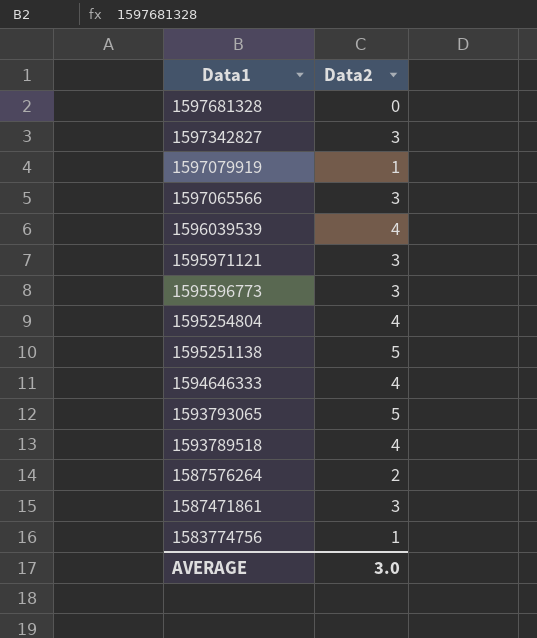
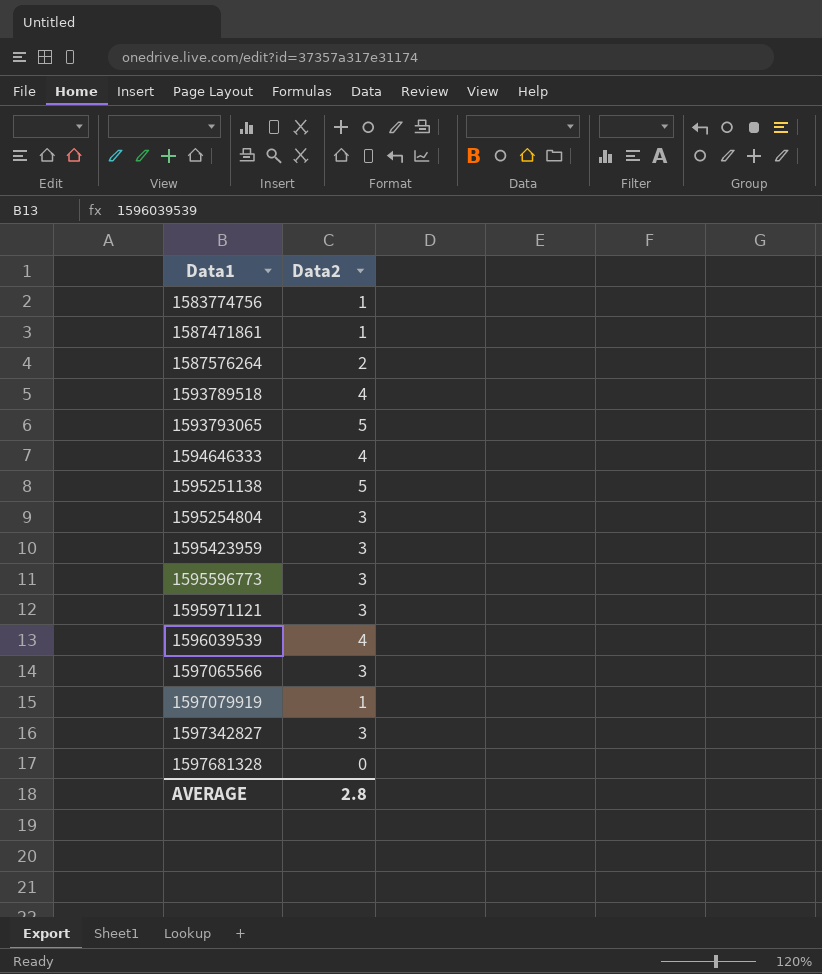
row order: Data1 descending -> Data1 ascending
1587471861 | Data2: 3 -> 1
1595254804 | Data2: 4 -> 3
row 1595423959: none -> 3
AVERAGE | Data2: 3.0 -> 2.8

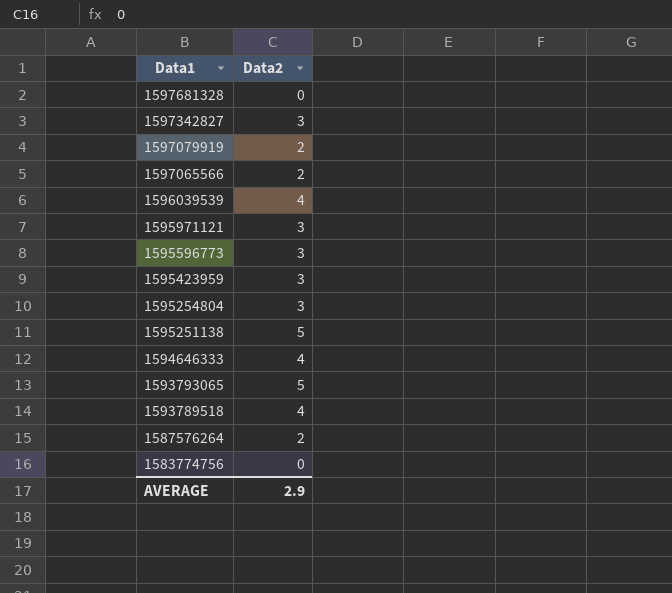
row order: Data1 ascending -> Data1 descending
row 1587471861: 1 -> none
1597079919 | Data2: 1 -> 2
1597065566 | Data2: 3 -> 2
1583774756 | Data2: 1 -> 0
AVERAGE | Data2: 2.8 -> 2.9

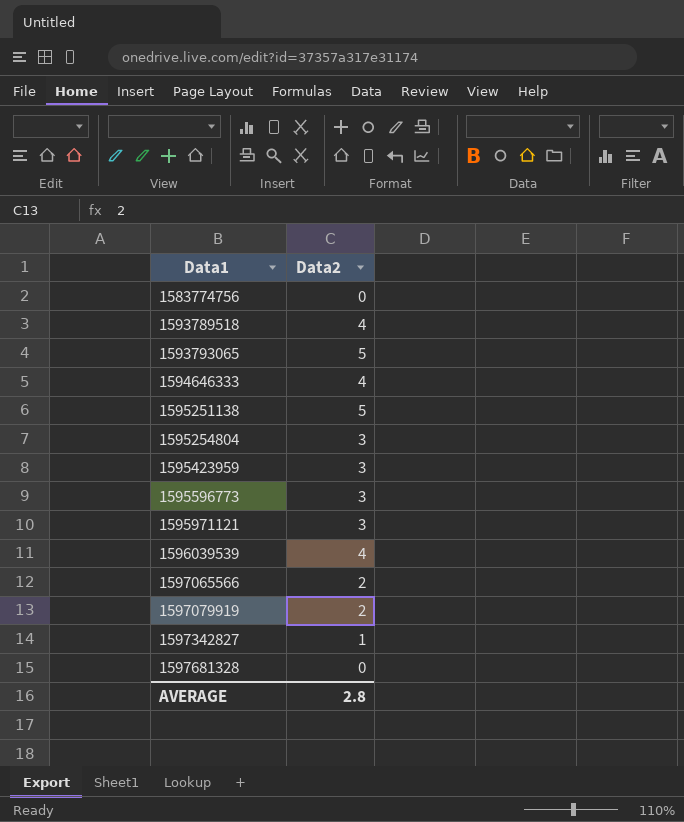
row order: Data1 descending -> Data1 ascending
row 1587576264: 2 -> none
1597342827 | Data2: 3 -> 1
AVERAGE | Data2: 2.9 -> 2.8

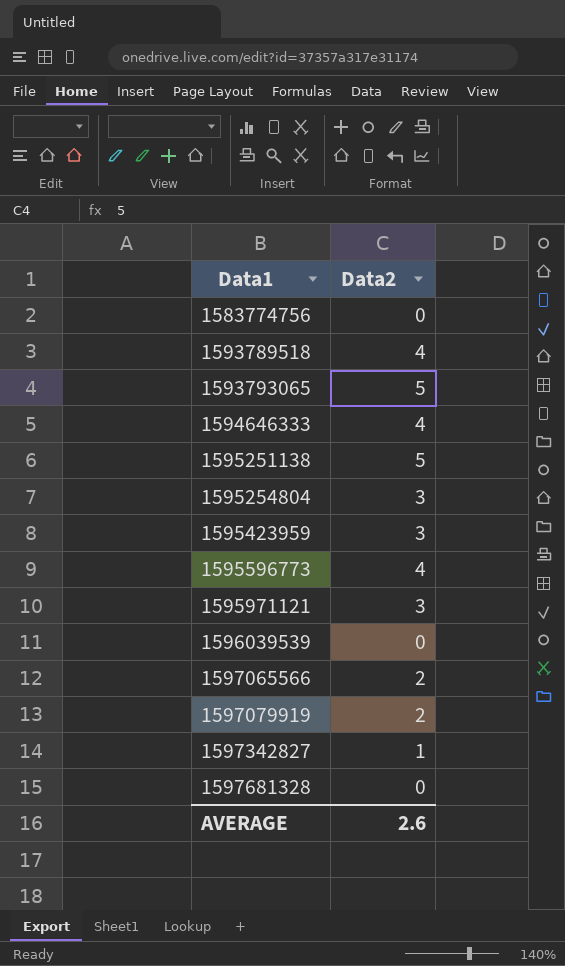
1595596773 | Data2: 3 -> 4
1596039539 | Data2: 4 -> 0
AVERAGE | Data2: 2.8 -> 2.6

